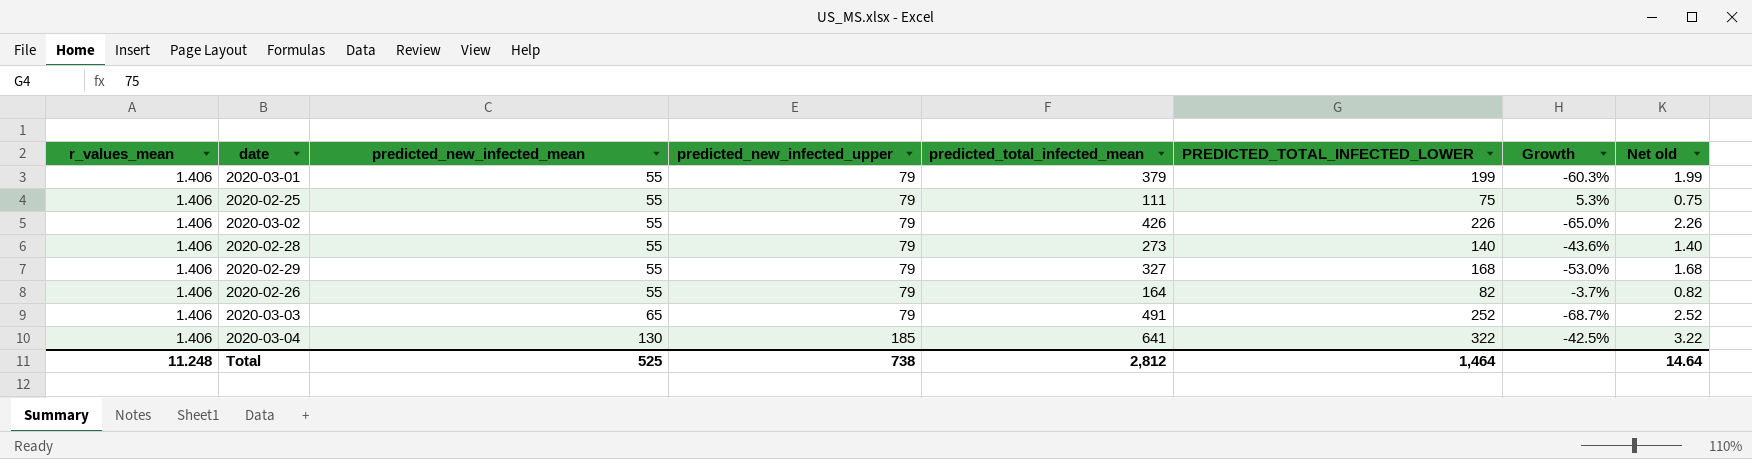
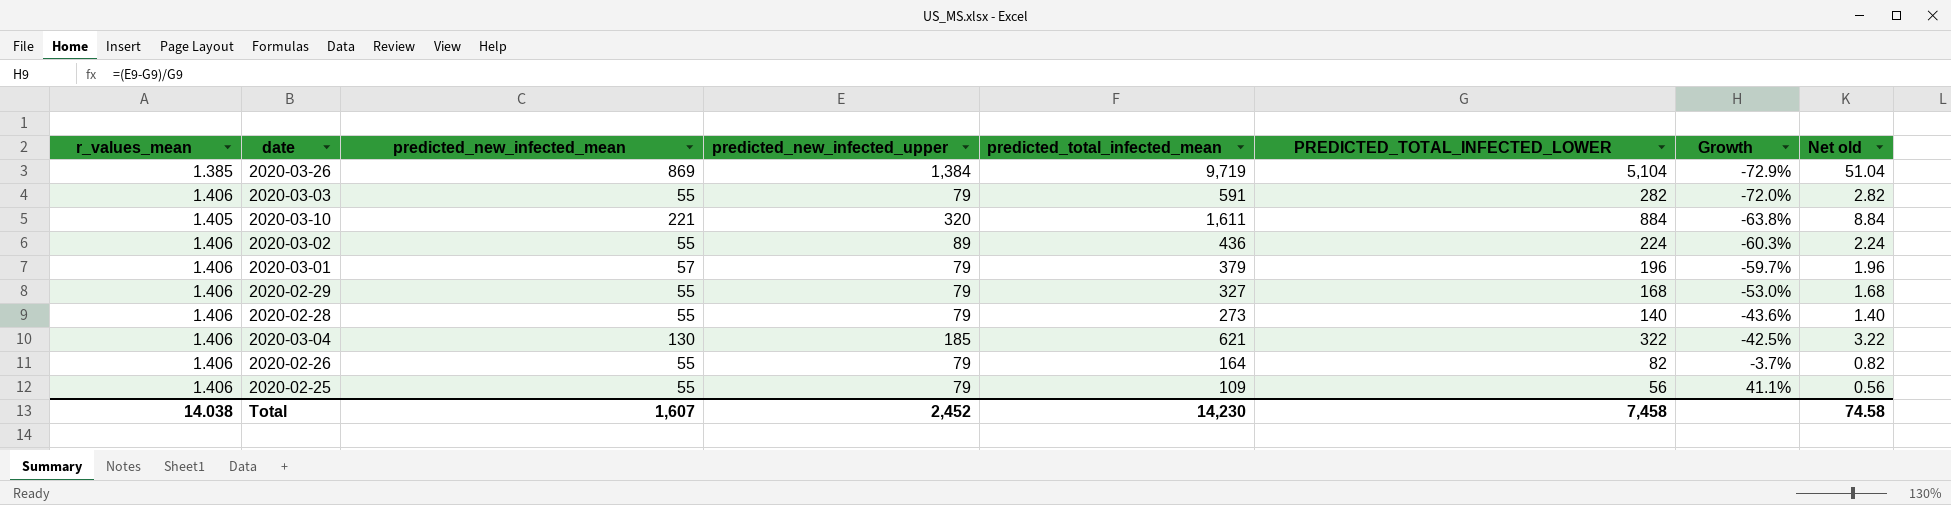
row order: predicted_new_infected_mean ascending -> Growth ascending
row 2020-03-26: none -> 1.385 | 869 | 1,384 | 9,719 | 5,104 | -72.9% | 51.04
2020-03-03 | predicted_new_infected_mean: 65 -> 55
2020-03-03 | predicted_total_infected_mean: 491 -> 591
2020-03-03 | PREDICTED_TOTAL_INFECTED_LOWER: 252 -> 282
2020-03-03 | Growth: -68.7% -> -72.0%
2020-03-03 | Net old: 2.52 -> 2.82
row 2020-03-10: none -> 1.405 | 221 | 320 | 1,611 | 884 | -63.8% | 8.84
2020-03-02 | predicted_new_infected_upper: 79 -> 89
2020-03-02 | predicted_total_infected_mean: 426 -> 436
2020-03-02 | PREDICTED_TOTAL_INFECTED_LOWER: 226 -> 224
2020-03-02 | Growth: -65.0% -> -60.3%
2020-03-02 | Net old: 2.26 -> 2.24
2020-03-01 | predicted_new_infected_mean: 55 -> 57
2020-03-01 | PREDICTED_TOTAL_INFECTED_LOWER: 199 -> 196
2020-03-01 | Growth: -60.3% -> -59.7%
2020-03-01 | Net old: 1.99 -> 1.96
2020-03-04 | predicted_total_infected_mean: 641 -> 621
2020-02-25 | predicted_total_infected_mean: 111 -> 109
2020-02-25 | PREDICTED_TOTAL_INFECTED_LOWER: 75 -> 56
2020-02-25 | Growth: 5.3% -> 41.1%
2020-02-25 | Net old: 0.75 -> 0.56
Total | r_values_mean: 11.248 -> 14.038
Total | predicted_new_infected_mean: 525 -> 1,607
Total | predicted_new_infected_upper: 738 -> 2,452
Total | predicted_total_infected_mean: 2,812 -> 14,230
Total | PREDICTED_TOTAL_INFECTED_LOWER: 1,464 -> 7,458
Total | Net old: 14.64 -> 74.58

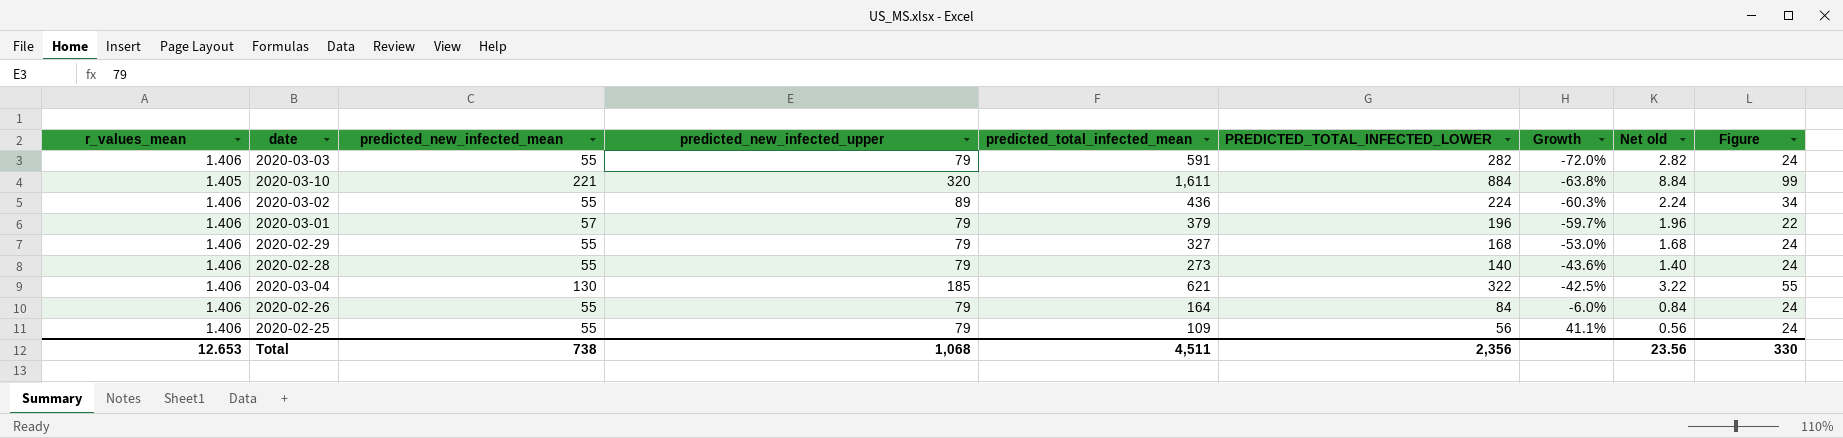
column Figure | formula: none -> [predicted_new_infected_upper] - [predicted_new_infected_mean]
row 2020-03-26: 1.385 | 869 | 1,384 | 9,719 | 5,104 | -72.9% | 51.04 -> none
2020-02-26 | PREDICTED_TOTAL_INFECTED_LOWER: 82 -> 84
2020-02-26 | Growth: -3.7% -> -6.0%
2020-02-26 | Net old: 0.82 -> 0.84
Total | r_values_mean: 14.038 -> 12.653
Total | predicted_new_infected_mean: 1,607 -> 738
Total | predicted_new_infected_upper: 2,452 -> 1,068
Total | predicted_total_infected_mean: 14,230 -> 4,511
Total | PREDICTED_TOTAL_INFECTED_LOWER: 7,458 -> 2,356
Total | Net old: 74.58 -> 23.56

